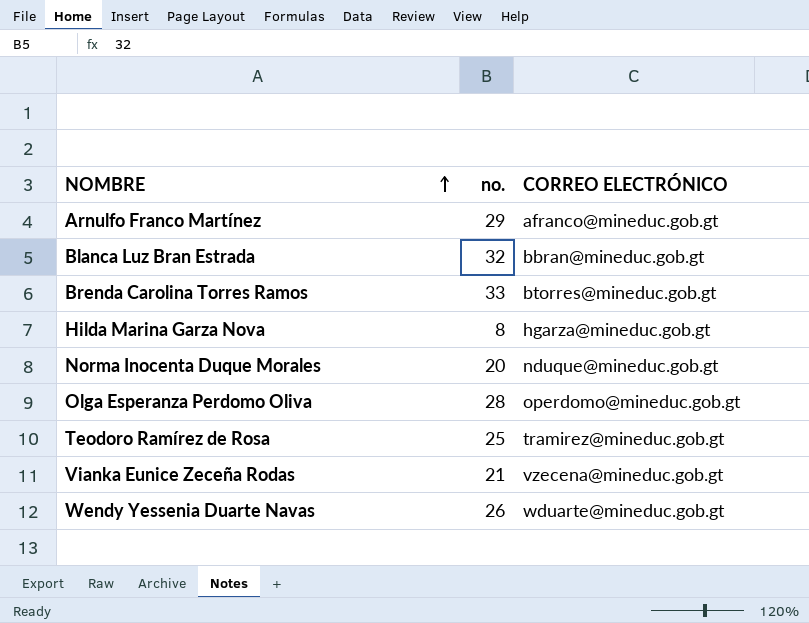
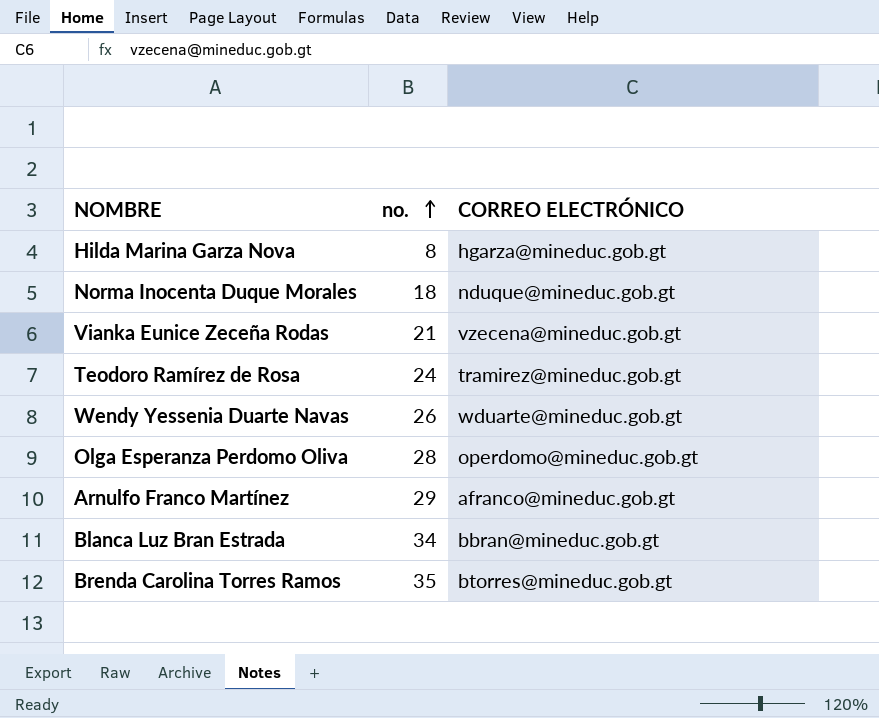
row order: NOMBRE ascending -> no. ascending
Norma Inocenta Duque Morales | no.: 20 -> 18
Teodoro Ramírez de Rosa | no.: 25 -> 24
Blanca Luz Bran Estrada | no.: 32 -> 34
Brenda Carolina Torres Ramos | no.: 33 -> 35

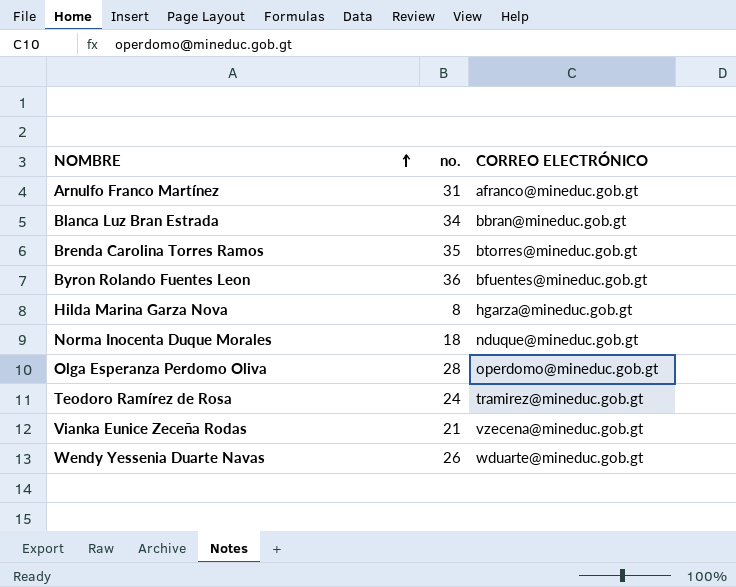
row order: no. ascending -> NOMBRE ascending
Arnulfo Franco Martínez | no.: 29 -> 31
row Byron Rolando Fuentes Leon: none -> 36 | bfuentes@mineduc.gob.gt

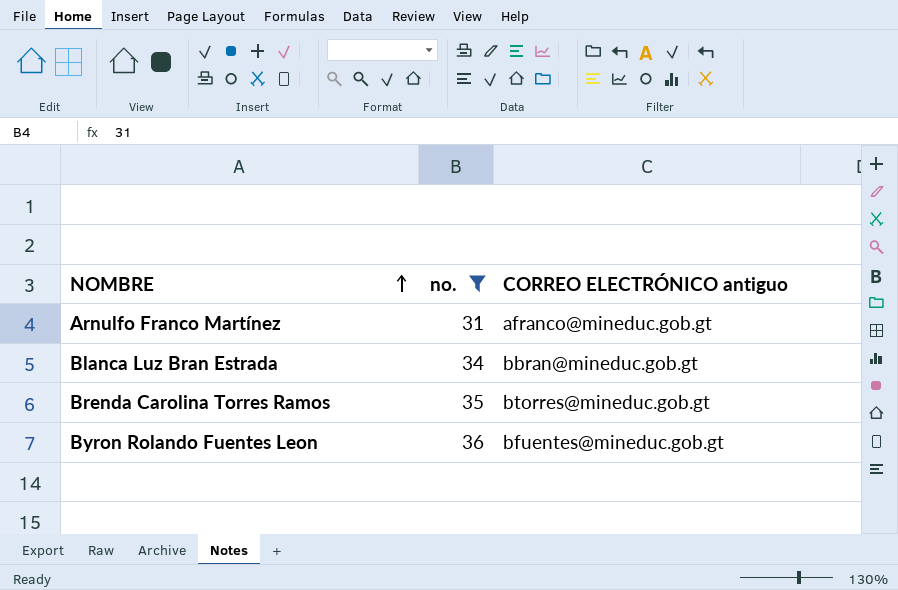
filter: none -> no. >= 31
column name: CORREO ELECTRÓNICO -> CORREO ELECTRÓNICO antiguo

